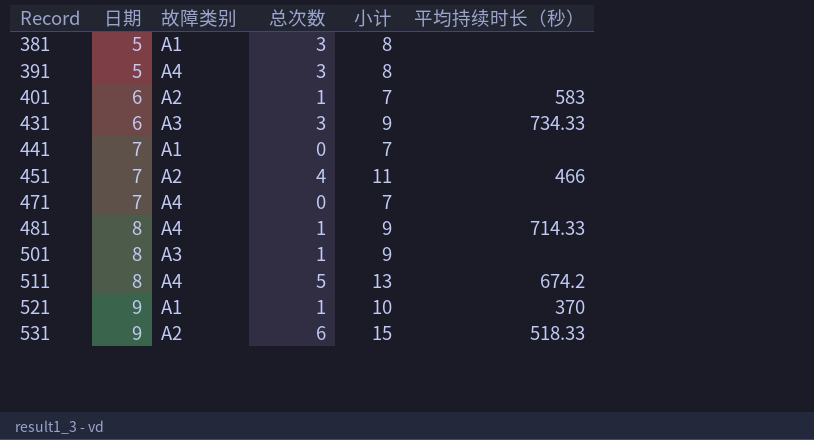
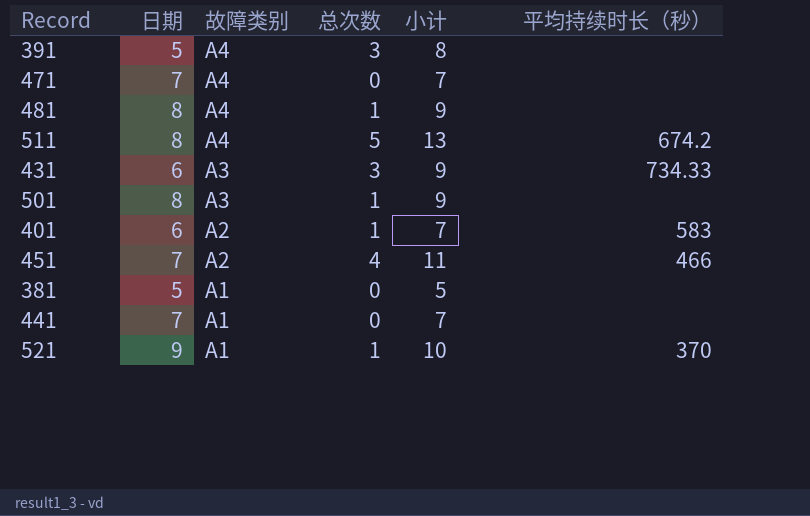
row order: Record ascending -> 故障类别 descending
row 531: 9 | A2 | 6 | 15 | 518.33 -> none
481 | 平均持续时长（秒）: 714.33 -> none
381 | 总次数: 3 -> 0
381 | 小计: 8 -> 5

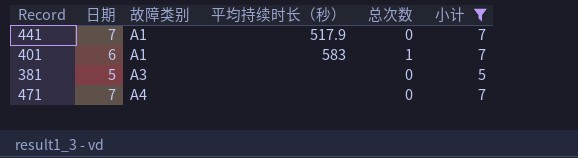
filter: none -> 小计 <= 7
row order: 故障类别 descending -> 故障类别 ascending
column 平均持续时长（秒） | position: 6 -> 4
441 | 平均持续时长（秒）: none -> 517.9
401 | 故障类别: A2 -> A1
381 | 故障类别: A1 -> A3

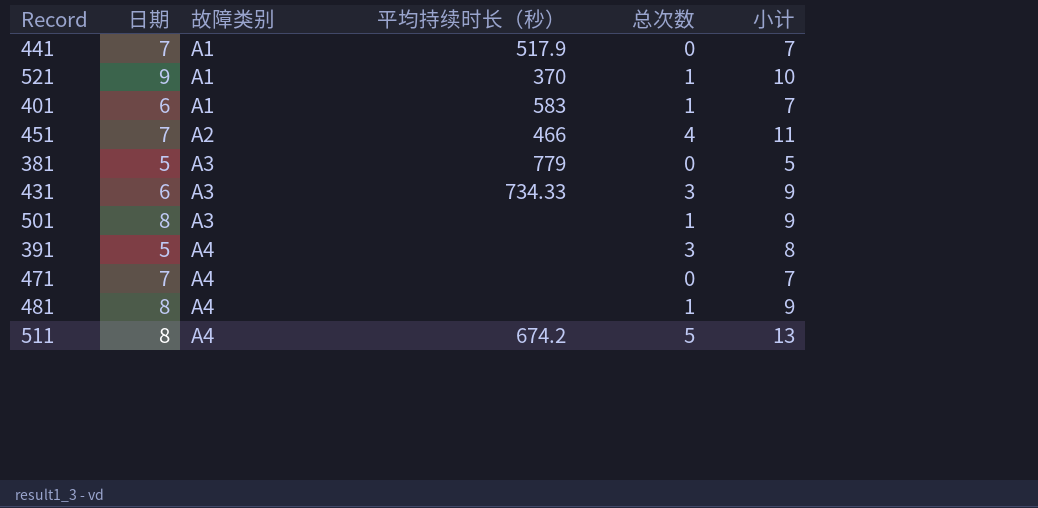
filter: 小计 <= 7 -> none
381 | 平均持续时长（秒）: none -> 779

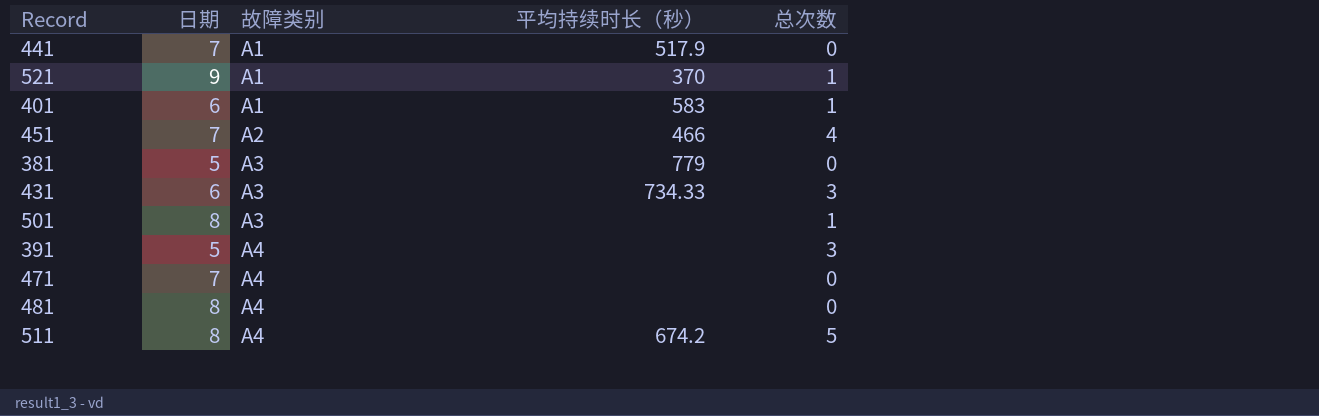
column 小计 | formula: [日期] + [总次数] -> none
481 | 总次数: 1 -> 0

